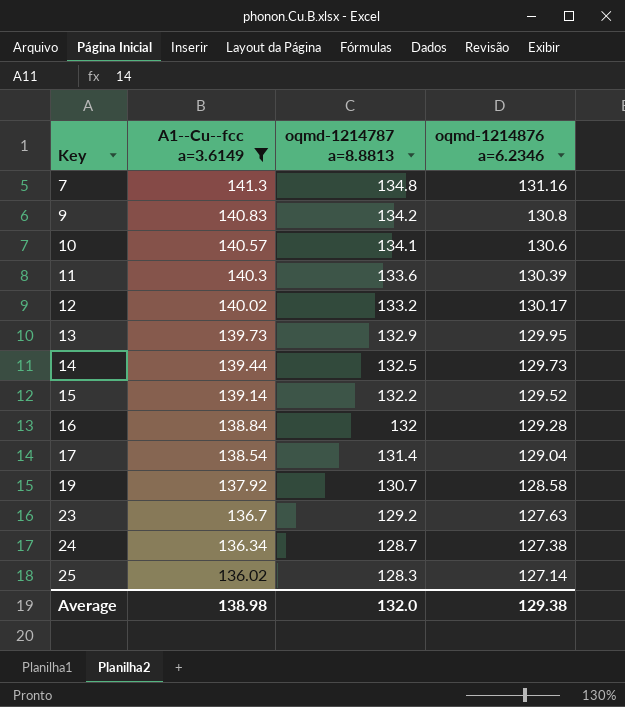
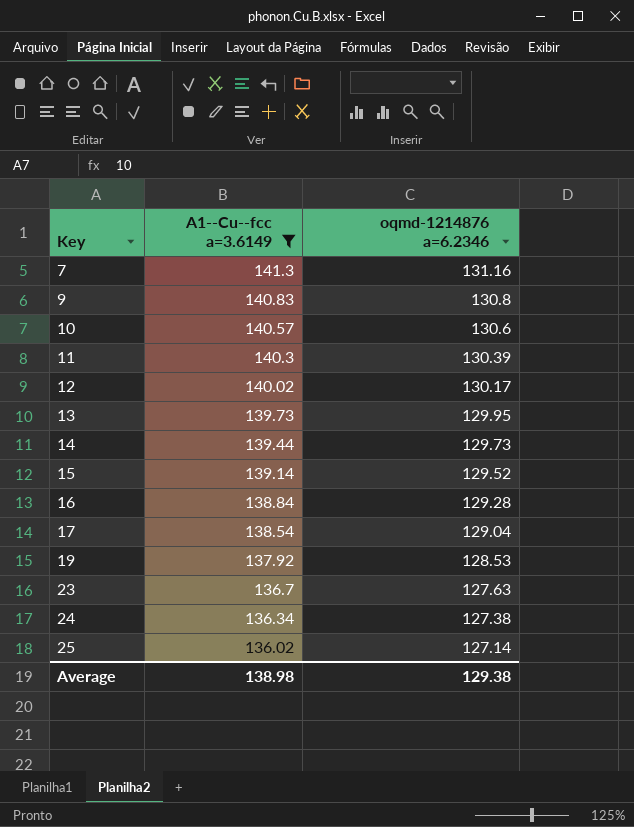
column oqmd-1214787 a=8.8813 | position: 3 -> none
19 | oqmd-1214876 a=6.2346: 128.58 -> 128.53

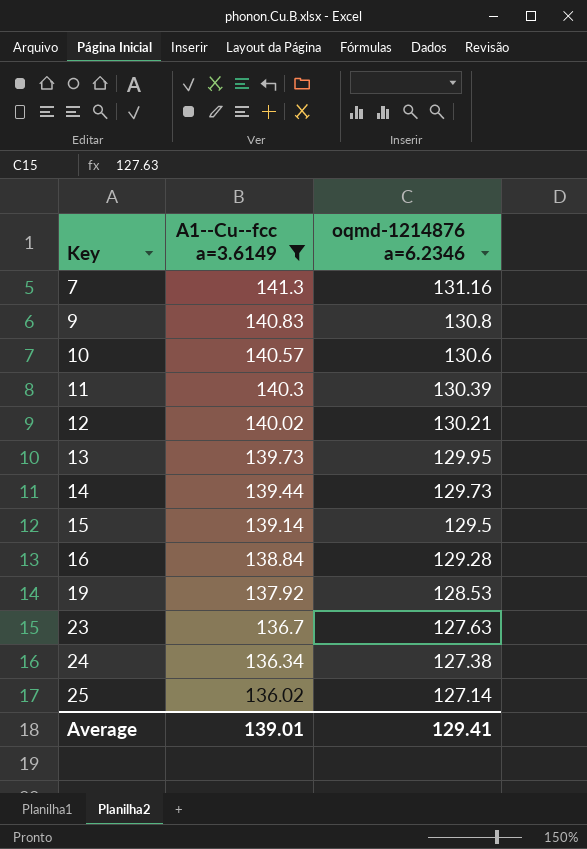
row 17: 138.54 | 129.04 -> none
12 | oqmd-1214876 a=6.2346: 130.17 -> 130.21
15 | oqmd-1214876 a=6.2346: 129.52 -> 129.5
Average | A1--Cu--fcc a=3.6149: 138.98 -> 139.01
Average | oqmd-1214876 a=6.2346: 129.38 -> 129.41

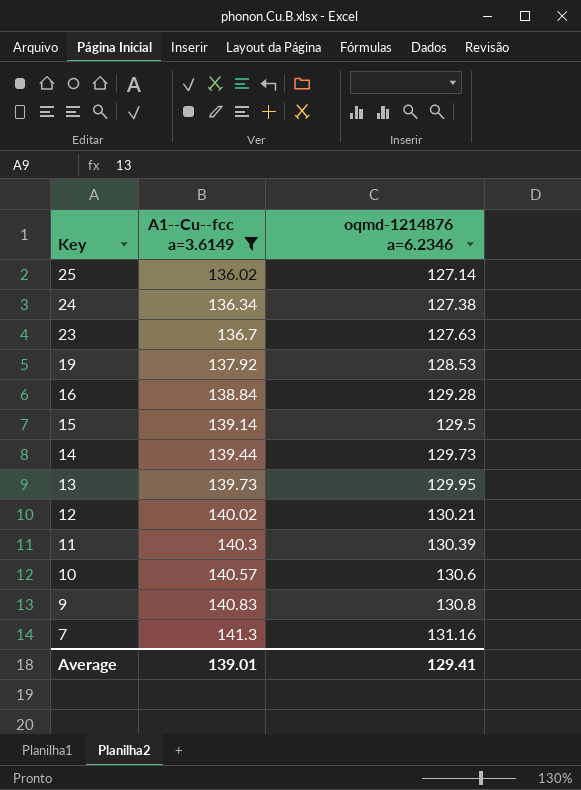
row order: Key ascending -> Key descending

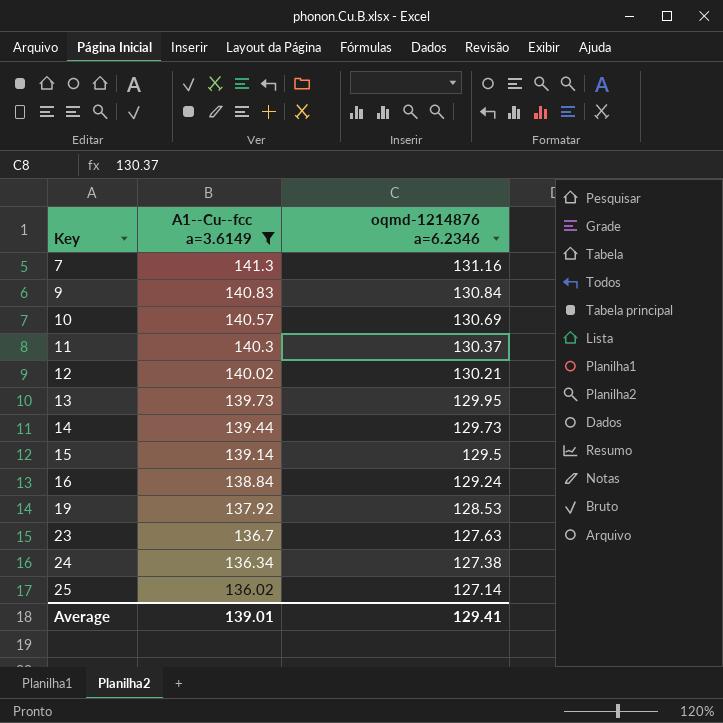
row order: Key descending -> Key ascending
9 | oqmd-1214876 a=6.2346: 130.8 -> 130.84
10 | oqmd-1214876 a=6.2346: 130.6 -> 130.69
11 | oqmd-1214876 a=6.2346: 130.39 -> 130.37
16 | oqmd-1214876 a=6.2346: 129.28 -> 129.24

